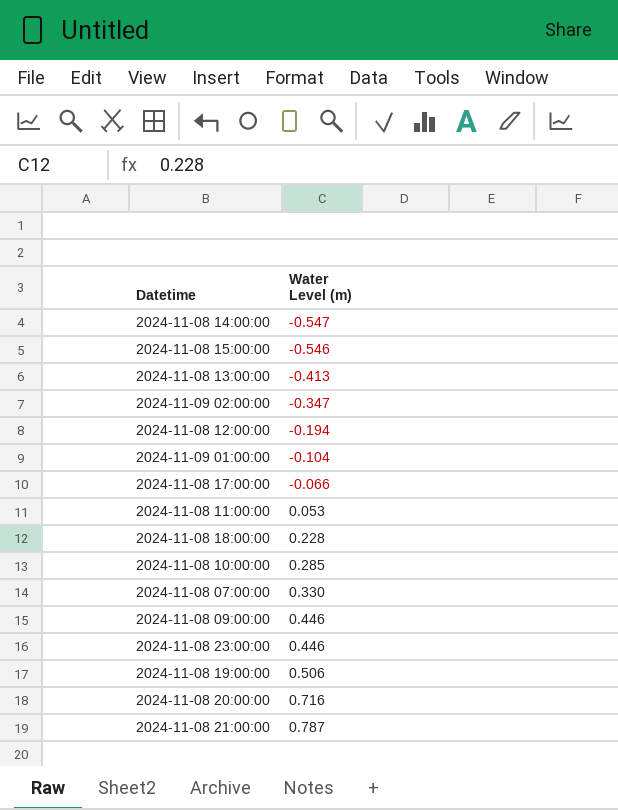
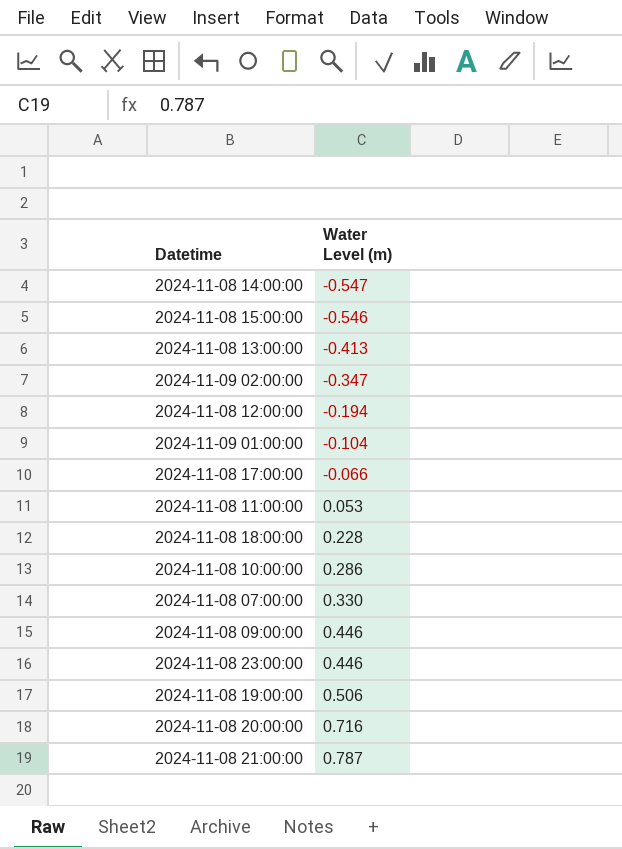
2024-11-08 10:00:00 | Water Level (m): 0.285 -> 0.286

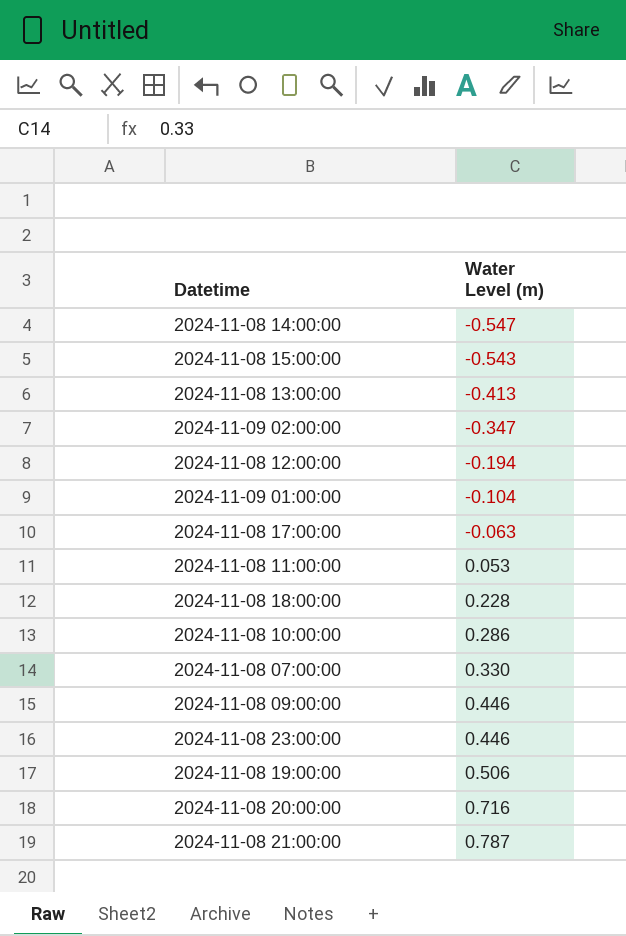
2024-11-08 15:00:00 | Water Level (m): -0.546 -> -0.543
2024-11-08 17:00:00 | Water Level (m): -0.066 -> -0.063

